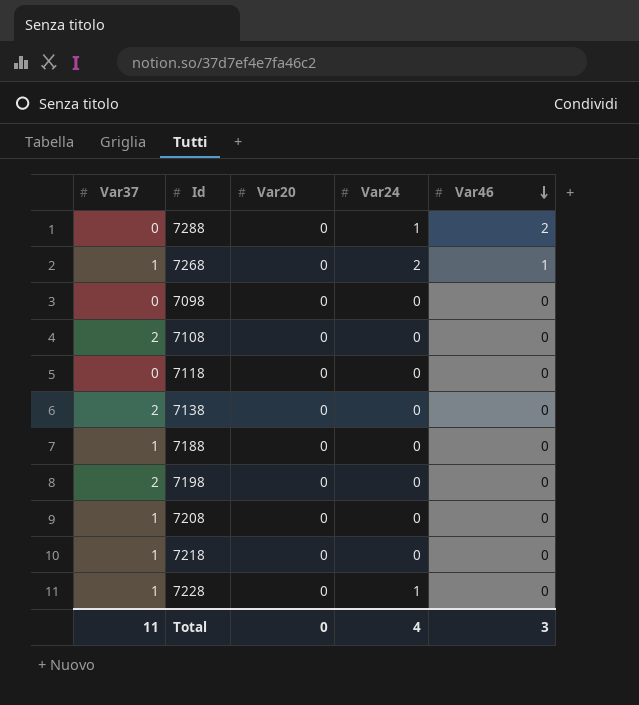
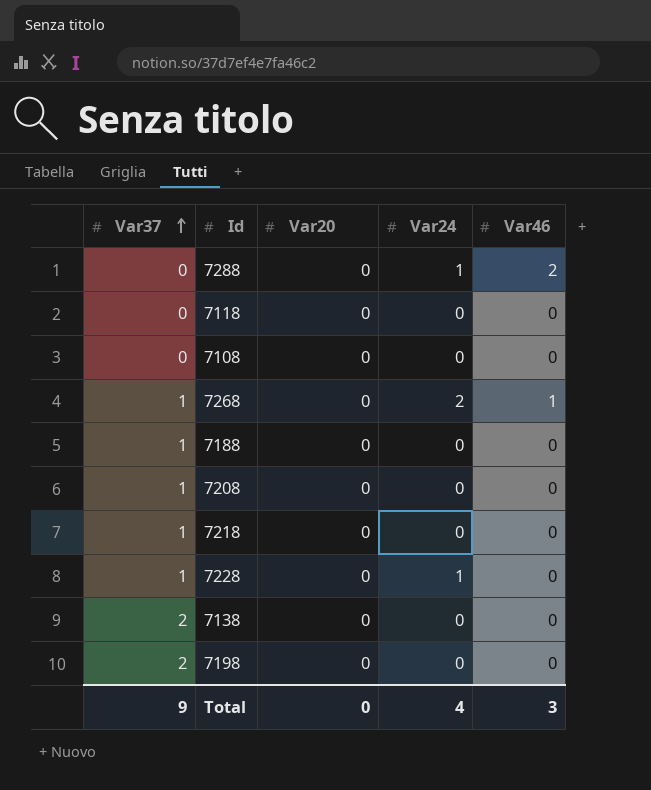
row order: Var46 descending -> Var37 ascending
row 7098: 0 | 0 | 0 | 0 -> none
7108 | Var37: 2 -> 0
Total | Var37: 11 -> 9

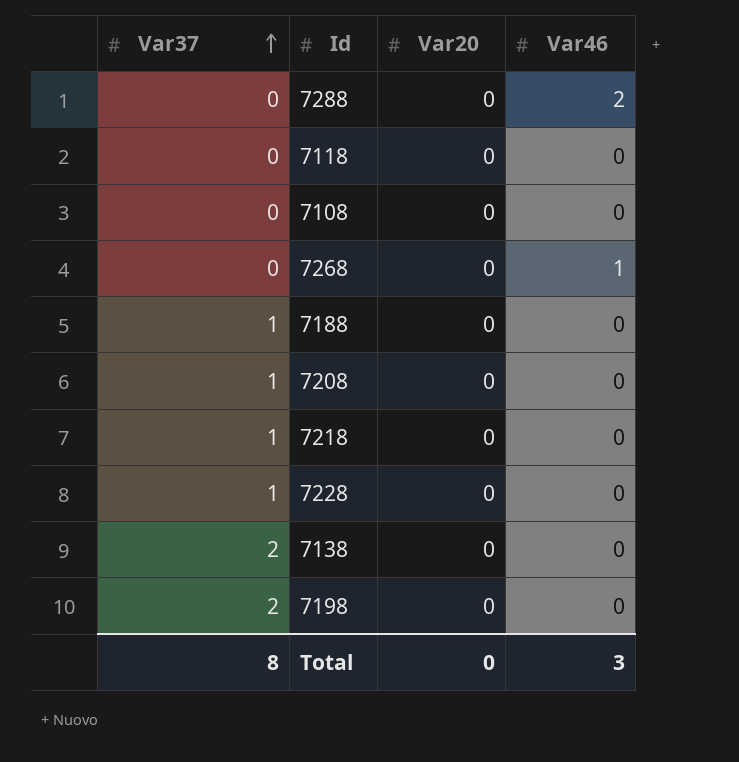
column Var24 | position: 4 -> none
7268 | Var37: 1 -> 0
Total | Var37: 9 -> 8

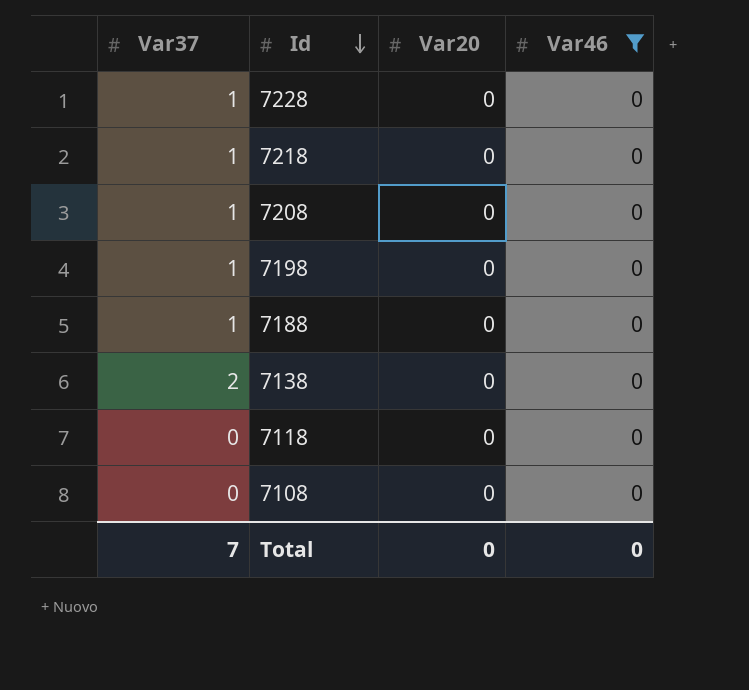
filter: none -> Var46 = 0
row order: Var37 ascending -> Id descending
7198 | Var37: 2 -> 1
Total | Var37: 8 -> 7
Total | Var46: 3 -> 0

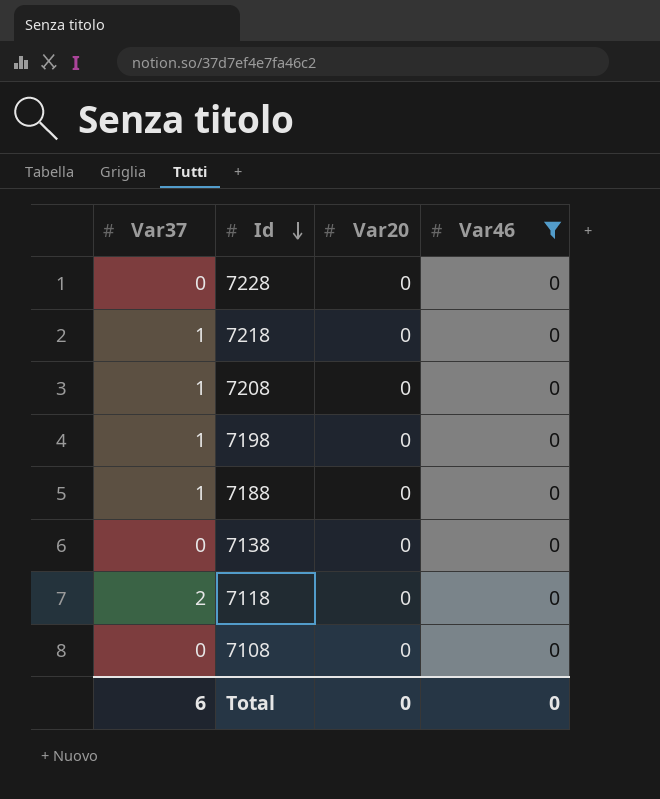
7228 | Var37: 1 -> 0
7138 | Var37: 2 -> 0
7118 | Var37: 0 -> 2
Total | Var37: 7 -> 6

